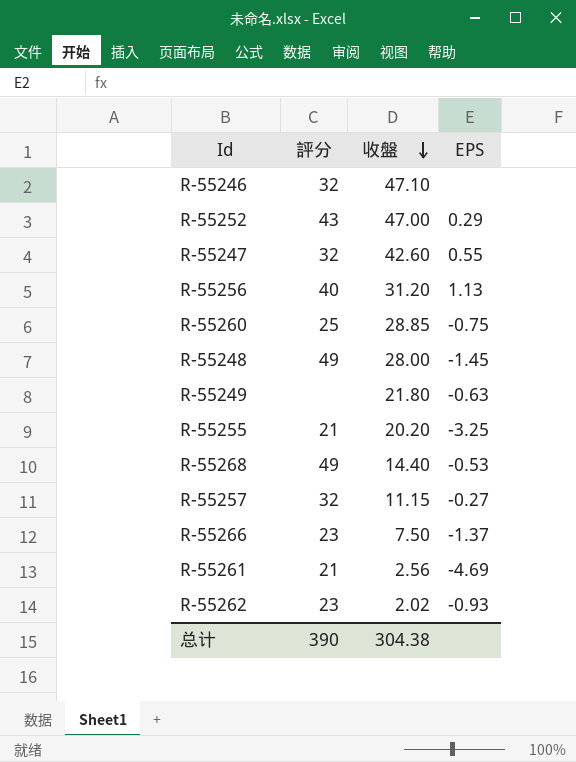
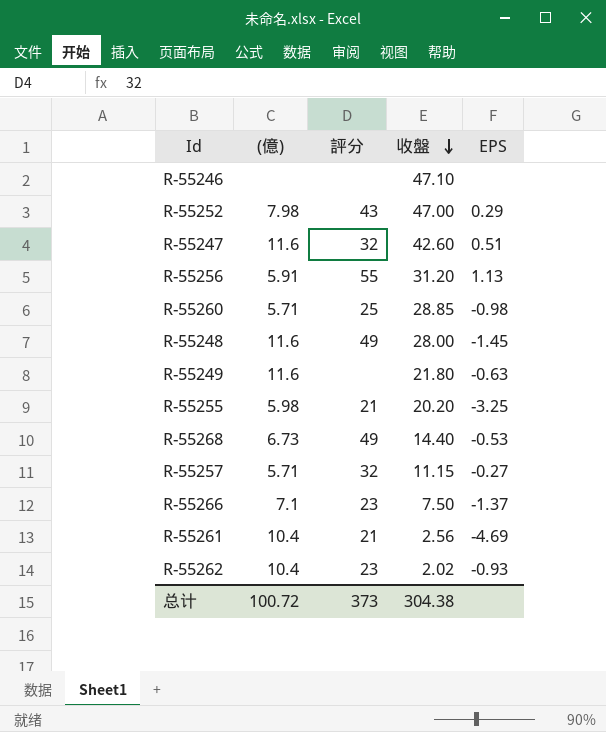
column (億) | position: none -> 2
R-55246 | 評分: 32 -> none
R-55247 | EPS: 0.55 -> 0.51
R-55256 | 評分: 40 -> 55
R-55260 | EPS: -0.75 -> -0.98
总计 | 評分: 390 -> 373

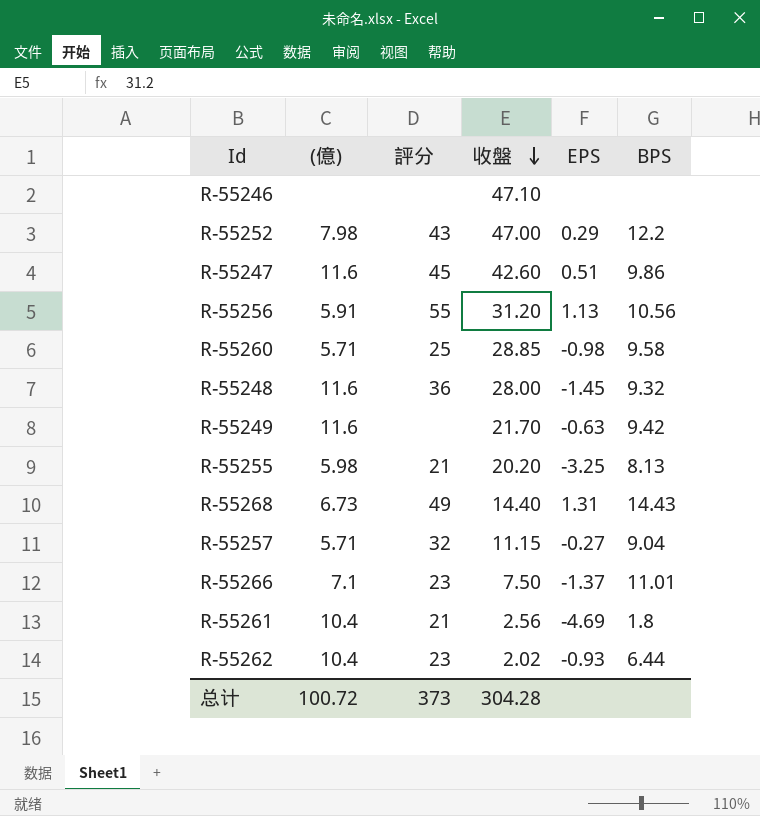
column BPS | position: none -> 6
R-55247 | 評分: 32 -> 45
R-55248 | 評分: 49 -> 36
R-55249 | 收盤: 21.80 -> 21.70
R-55268 | EPS: -0.53 -> 1.31
总计 | 收盤: 304.38 -> 304.28

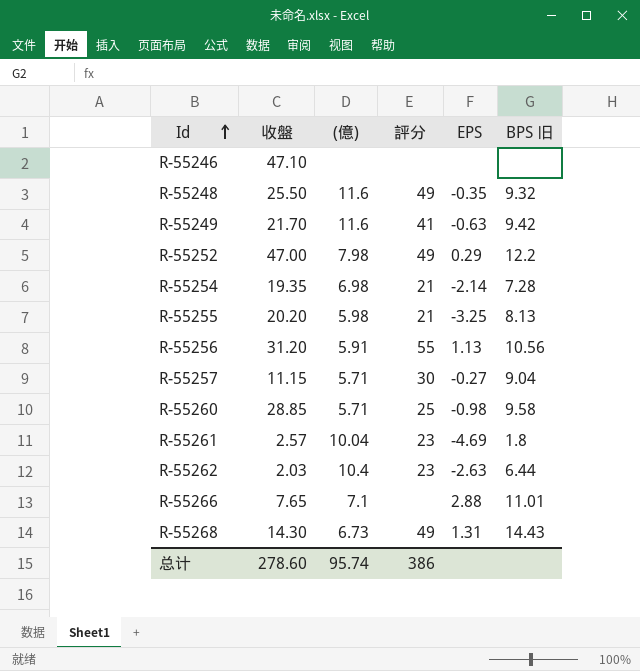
row order: 收盤 descending -> Id ascending
column 收盤 | position: 4 -> 2
column name: BPS -> BPS 旧
row R-55247: 11.6 | 45 | 42.60 | 0.51 | 9.86 -> none
R-55248 | 收盤: 28.00 -> 25.50
R-55248 | 評分: 36 -> 49
R-55248 | EPS: -1.45 -> -0.35
R-55249 | 評分: none -> 41
R-55252 | 評分: 43 -> 49
row R-55254: none -> 19.35 | 6.98 | 21 | -2.14 | 7.28
R-55257 | 評分: 32 -> 30
R-55261 | 收盤: 2.56 -> 2.57
R-55261 | (億): 10.4 -> 10.04
R-55261 | 評分: 21 -> 23
R-55262 | 收盤: 2.02 -> 2.03
R-55262 | EPS: -0.93 -> -2.63
R-55266 | 收盤: 7.50 -> 7.65
R-55266 | 評分: 23 -> none
R-55266 | EPS: -1.37 -> 2.88
R-55268 | 收盤: 14.40 -> 14.30
总计 | 收盤: 304.28 -> 278.60
总计 | (億): 100.72 -> 95.74
总计 | 評分: 373 -> 386

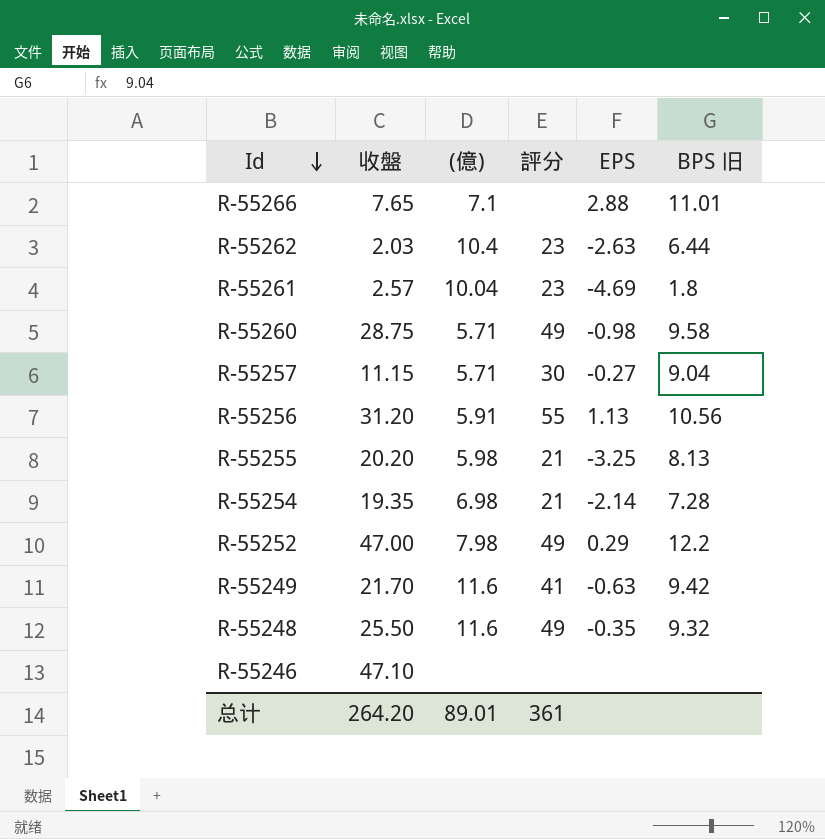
row order: Id ascending -> Id descending
row R-55268: 14.30 | 6.73 | 49 | 1.31 | 14.43 -> none
R-55260 | 收盤: 28.85 -> 28.75
R-55260 | 評分: 25 -> 49
总计 | 收盤: 278.60 -> 264.20
总计 | (億): 95.74 -> 89.01
总计 | 評分: 386 -> 361

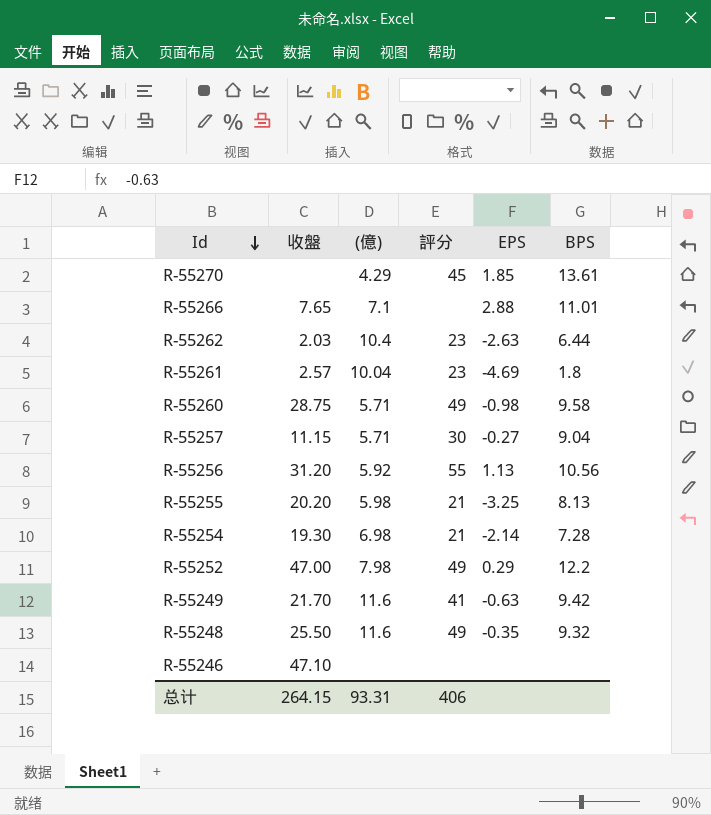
column name: BPS 旧 -> BPS
row R-55270: none -> none | 4.29 | 45 | 1.85 | 13.61
R-55256 | (億): 5.91 -> 5.92
R-55254 | 收盤: 19.35 -> 19.30
总计 | 收盤: 264.20 -> 264.15
总计 | (億): 89.01 -> 93.31
总计 | 評分: 361 -> 406

